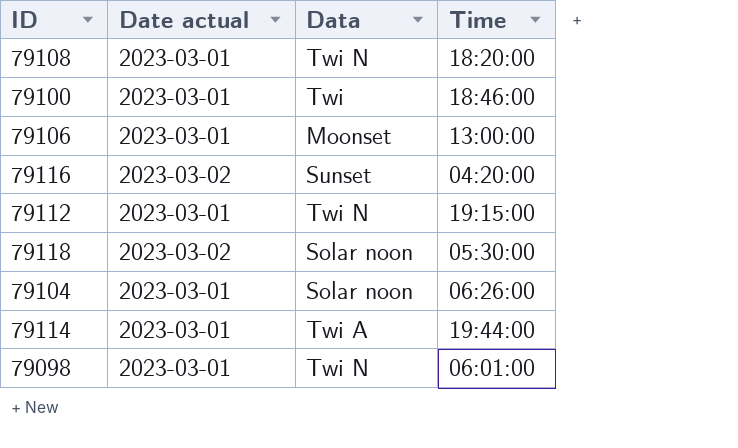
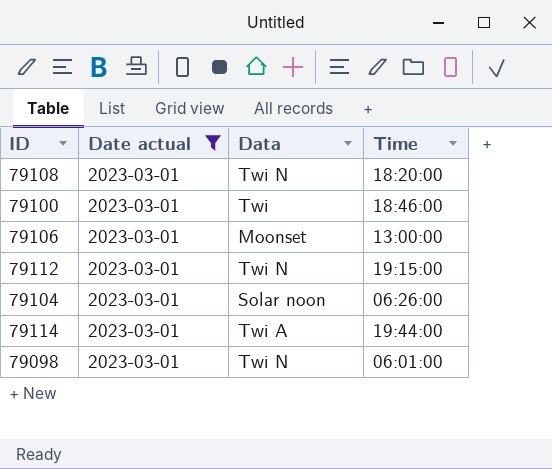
filter: none -> Date actual = 2023-03-01

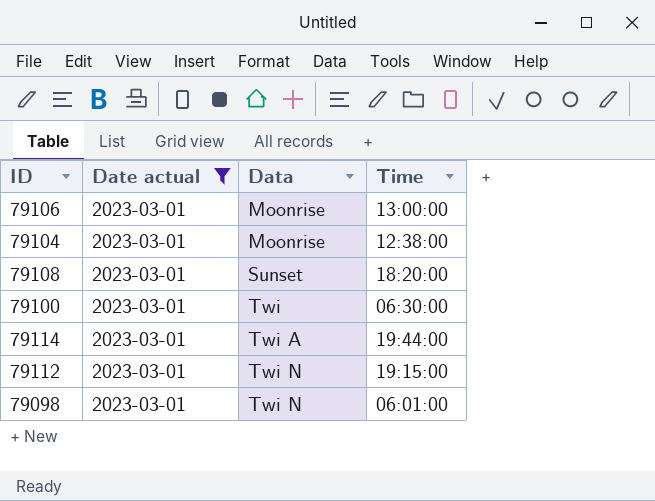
row order: none -> Data ascending
79106 | Data: Moonset -> Moonrise
79104 | Data: Solar noon -> Moonrise
79104 | Time: 06:26:00 -> 12:38:00
79108 | Data: Twi N -> Sunset
79100 | Time: 18:46:00 -> 06:30:00

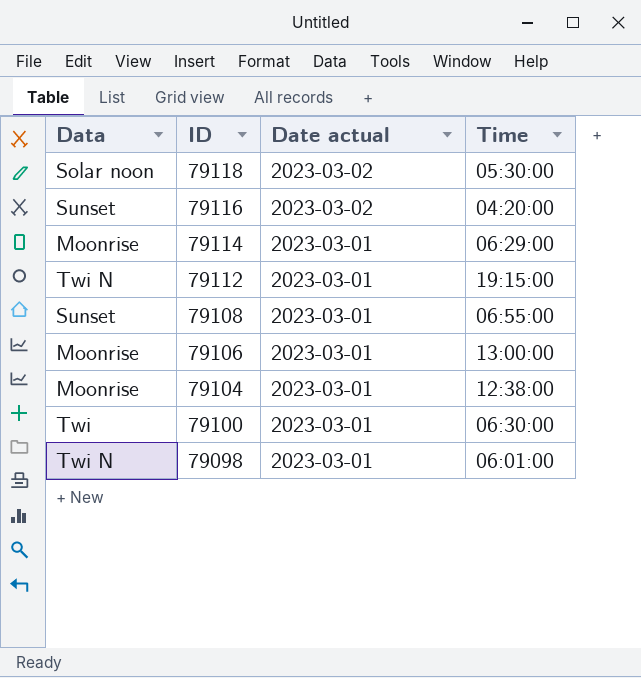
filter: Date actual = 2023-03-01 -> none
row order: Data ascending -> ID descending
column Data | position: 3 -> 1
79114 | Data: Twi A -> Moonrise
79114 | Time: 19:44:00 -> 06:29:00
79108 | Time: 18:20:00 -> 06:55:00

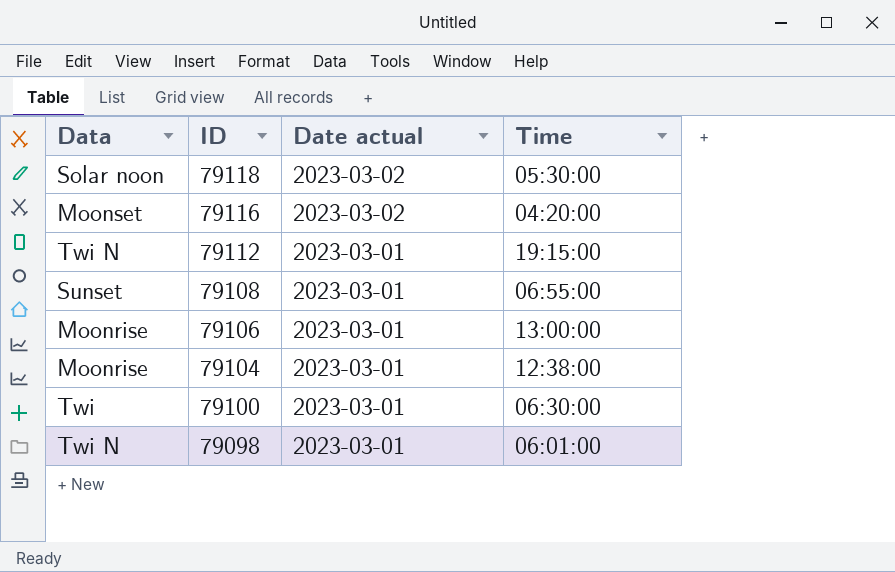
row 79114: Moonrise | 2023-03-01 | 06:29:00 -> none
79116 | Data: Sunset -> Moonset

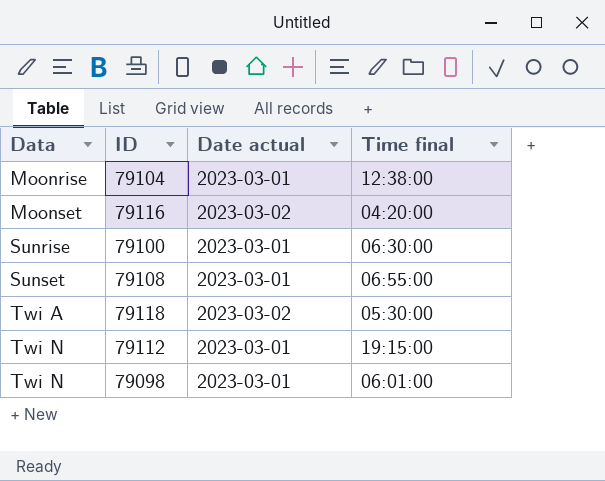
row order: ID descending -> Data ascending
column name: Time -> Time final
row 79106: Moonrise | 2023-03-01 | 13:00:00 -> none
79100 | Data: Twi -> Sunrise
79118 | Data: Solar noon -> Twi A

